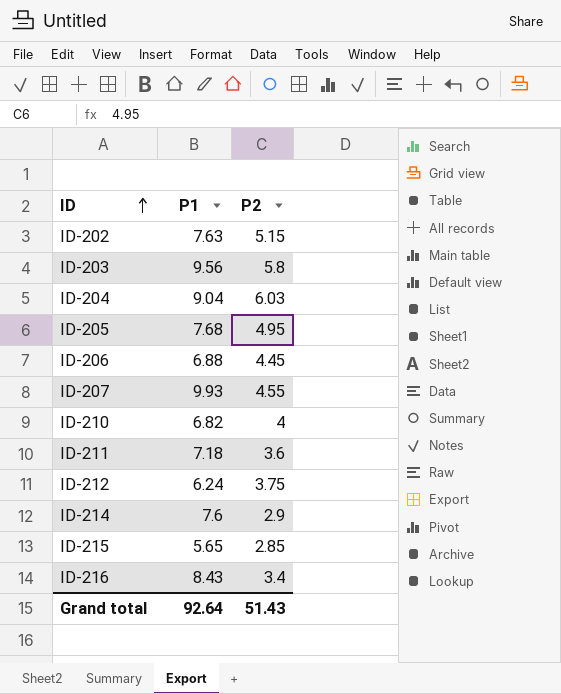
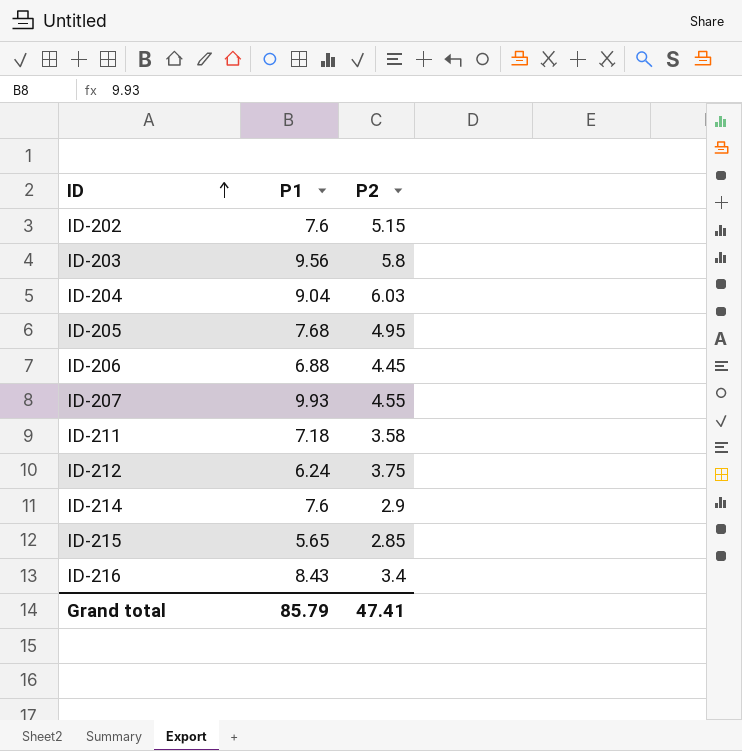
row ID-210: 6.82 | 4 -> none
ID-202 | P1: 7.63 -> 7.6
ID-211 | P2: 3.6 -> 3.58
Grand total | P1: 92.64 -> 85.79
Grand total | P2: 51.43 -> 47.41

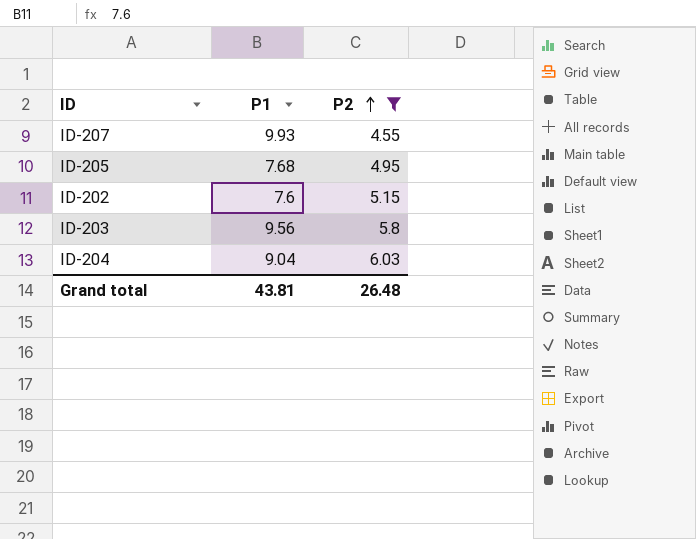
filter: none -> P2 >= 4.55
row order: ID ascending -> P2 ascending
Grand total | P1: 85.79 -> 43.81
Grand total | P2: 47.41 -> 26.48

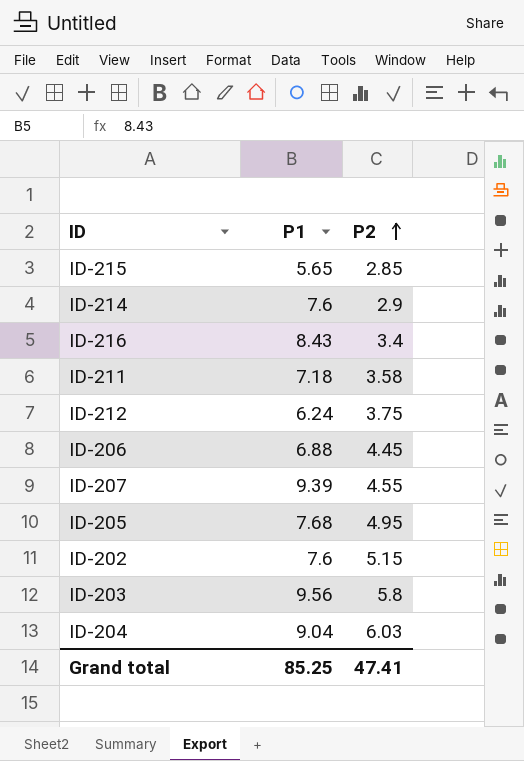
filter: P2 >= 4.55 -> none
ID-207 | P1: 9.93 -> 9.39
Grand total | P1: 43.81 -> 85.25
Grand total | P2: 26.48 -> 47.41

